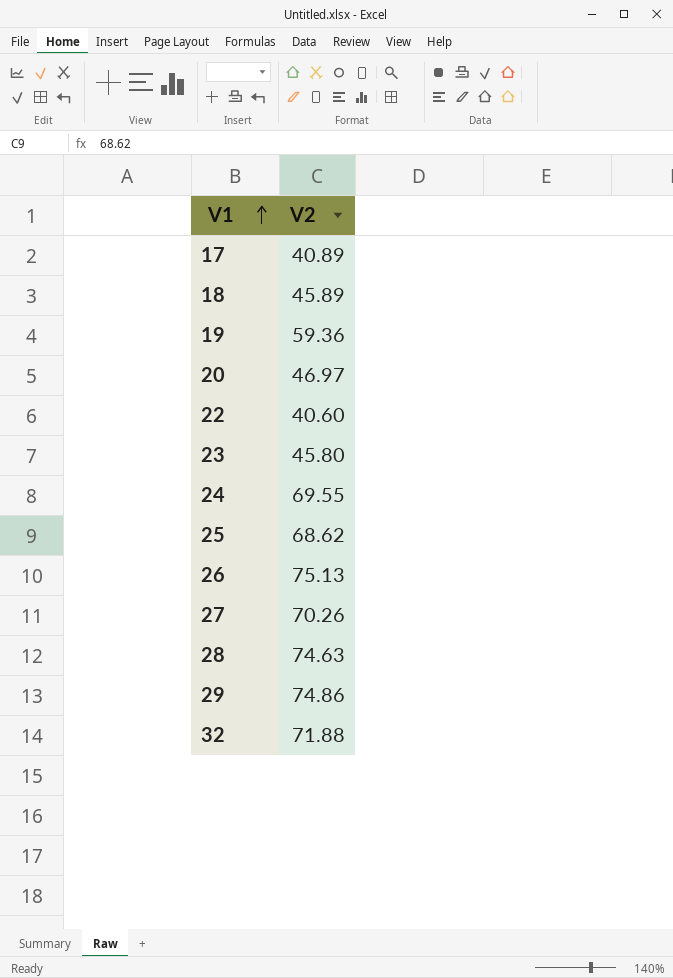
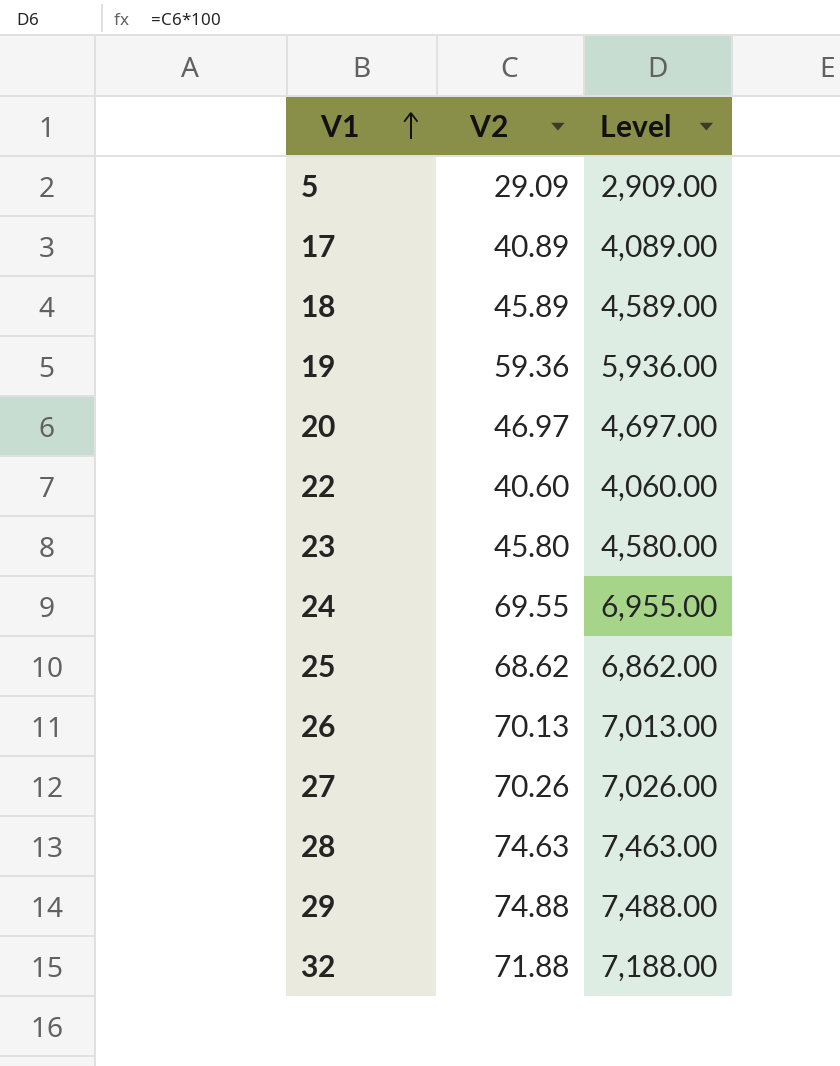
column Level | formula: none -> [V2] * 100
row 5: none -> 29.09 | 2,909.00
26 | V2: 75.13 -> 70.13
29 | V2: 74.86 -> 74.88

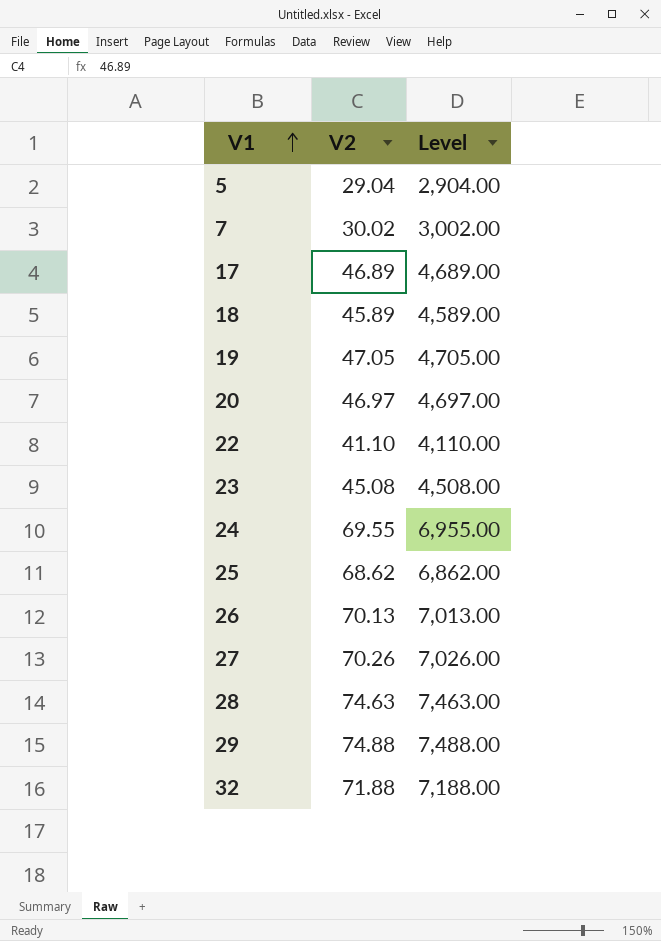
5 | V2: 29.09 -> 29.04
5 | Level: 2,909.00 -> 2,904.00
row 7: none -> 30.02 | 3,002.00
17 | V2: 40.89 -> 46.89
17 | Level: 4,089.00 -> 4,689.00
19 | V2: 59.36 -> 47.05
19 | Level: 5,936.00 -> 4,705.00
22 | V2: 40.60 -> 41.10
22 | Level: 4,060.00 -> 4,110.00
23 | V2: 45.80 -> 45.08
23 | Level: 4,580.00 -> 4,508.00

